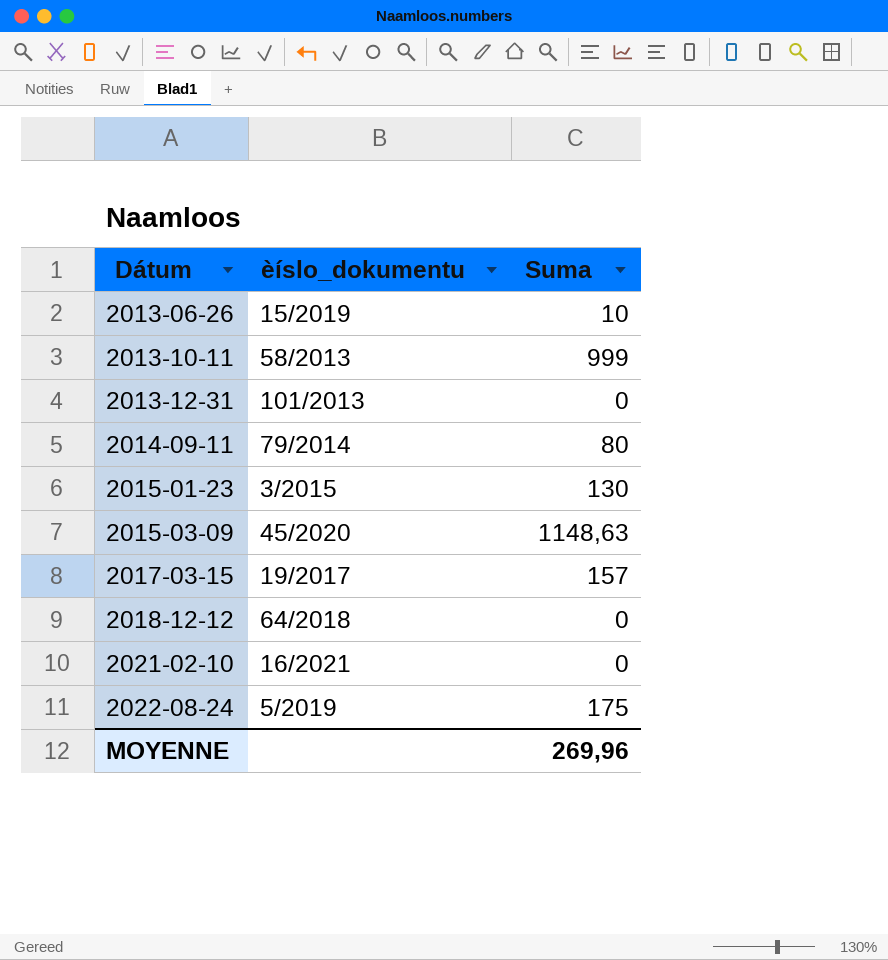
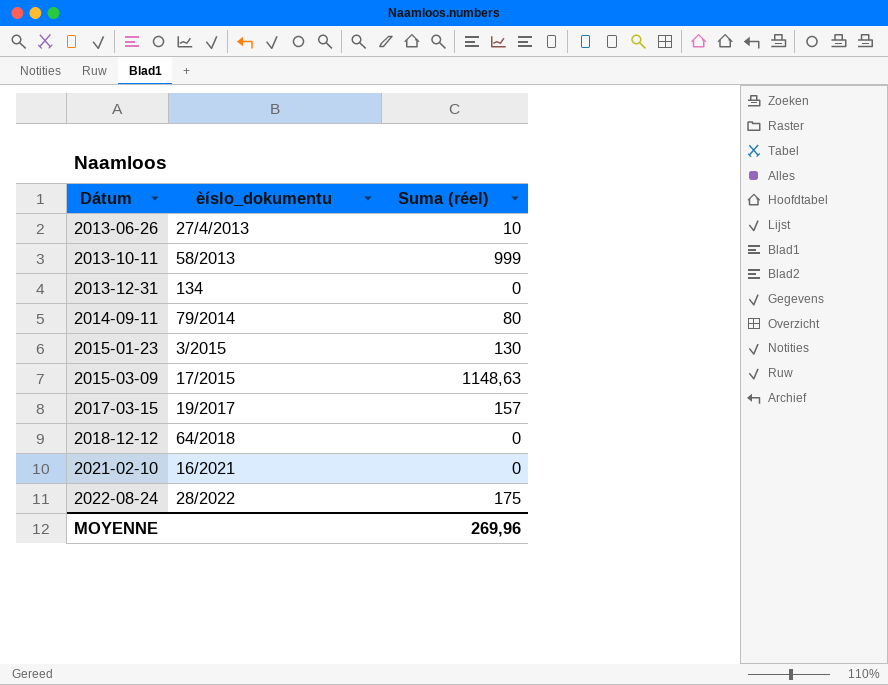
column name: Suma -> Suma (réel)
2013-06-26 | èíslo_dokumentu: 15/2019 -> 27/4/2013
2013-12-31 | èíslo_dokumentu: 101/2013 -> 134
2015-03-09 | èíslo_dokumentu: 45/2020 -> 17/2015
2022-08-24 | èíslo_dokumentu: 5/2019 -> 28/2022

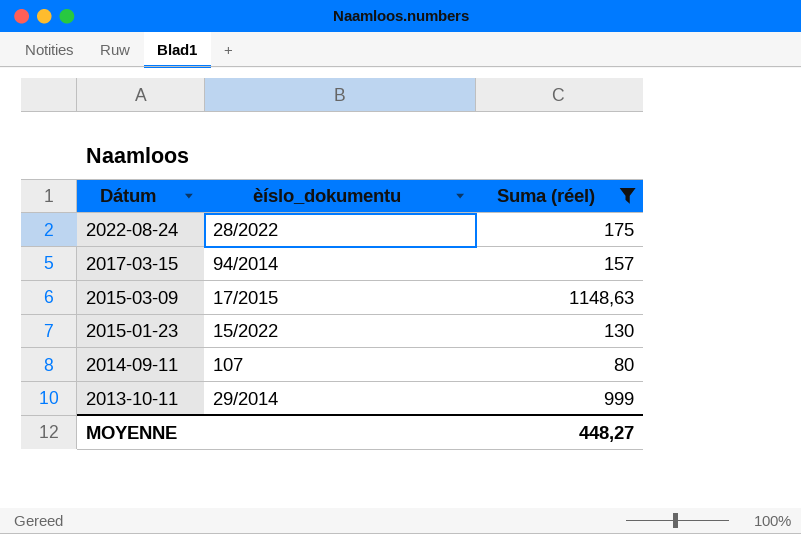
filter: none -> Suma (réel) >= 80
row order: Dátum ascending -> Dátum descending
2017-03-15 | èíslo_dokumentu: 19/2017 -> 94/2014
2015-01-23 | èíslo_dokumentu: 3/2015 -> 15/2022
2014-09-11 | èíslo_dokumentu: 79/2014 -> 107
2013-10-11 | èíslo_dokumentu: 58/2013 -> 29/2014
MOYENNE | Suma (réel): 269,96 -> 448,27

